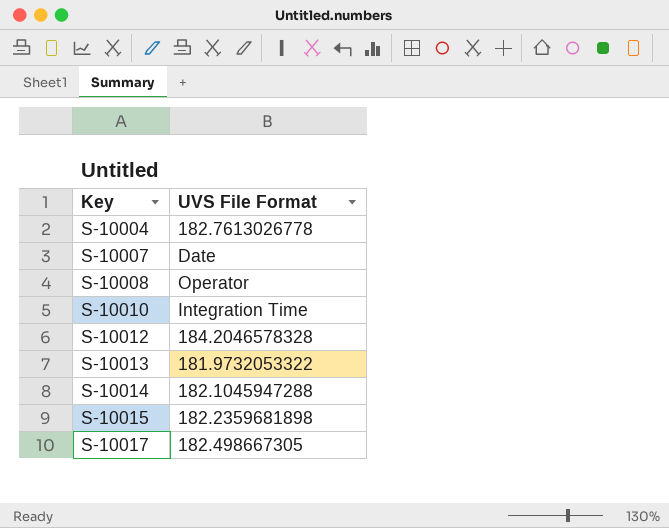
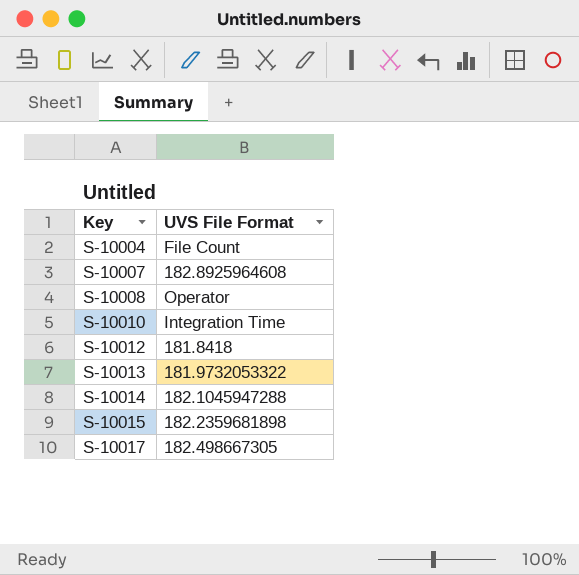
S-10004 | UVS File Format: 182.7613026778 -> File Count
S-10007 | UVS File Format: Date -> 182.8925964608
S-10012 | UVS File Format: 184.2046578328 -> 181.8418

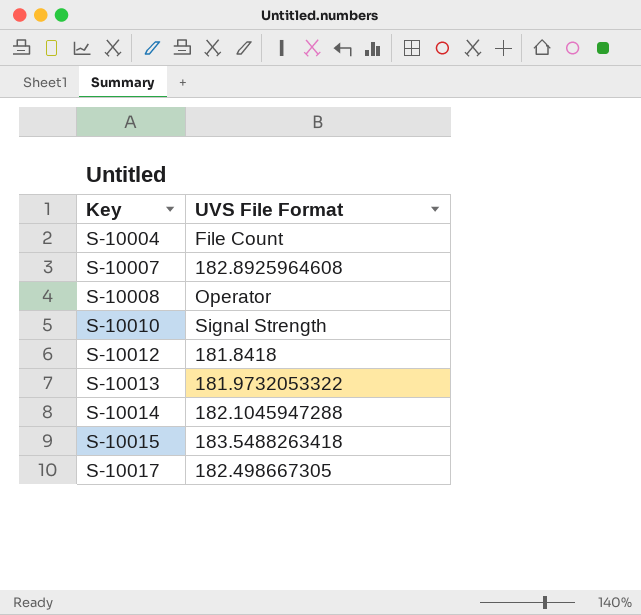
S-10010 | UVS File Format: Integration Time -> Signal Strength
S-10015 | UVS File Format: 182.2359681898 -> 183.5488263418

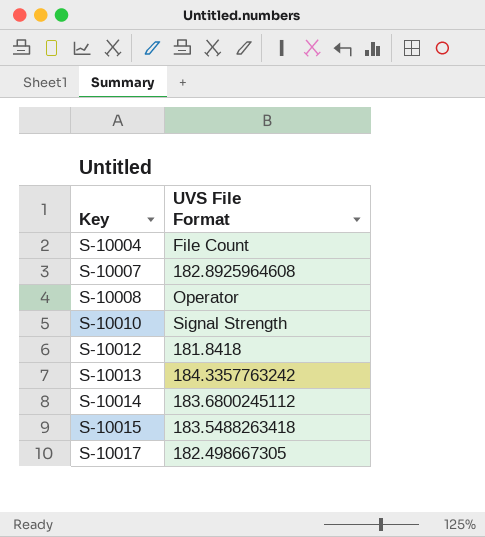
S-10013 | UVS File Format: 181.9732053322 -> 184.3357763242
S-10014 | UVS File Format: 182.1045947288 -> 183.6800245112

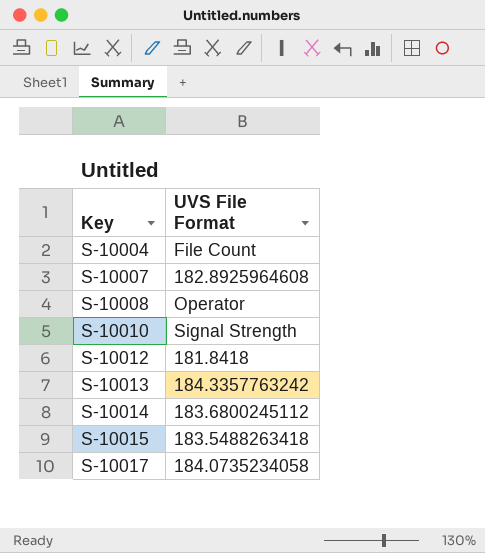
S-10017 | UVS File Format: 182.498667305 -> 184.0735234058

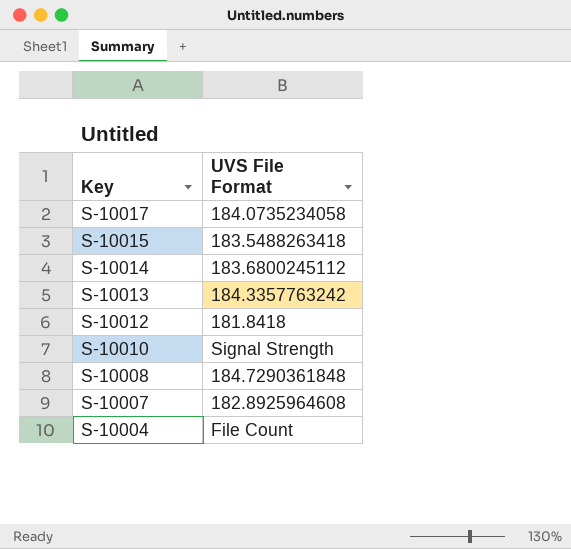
row order: Key ascending -> Key descending
S-10008 | UVS File Format: Operator -> 184.7290361848

